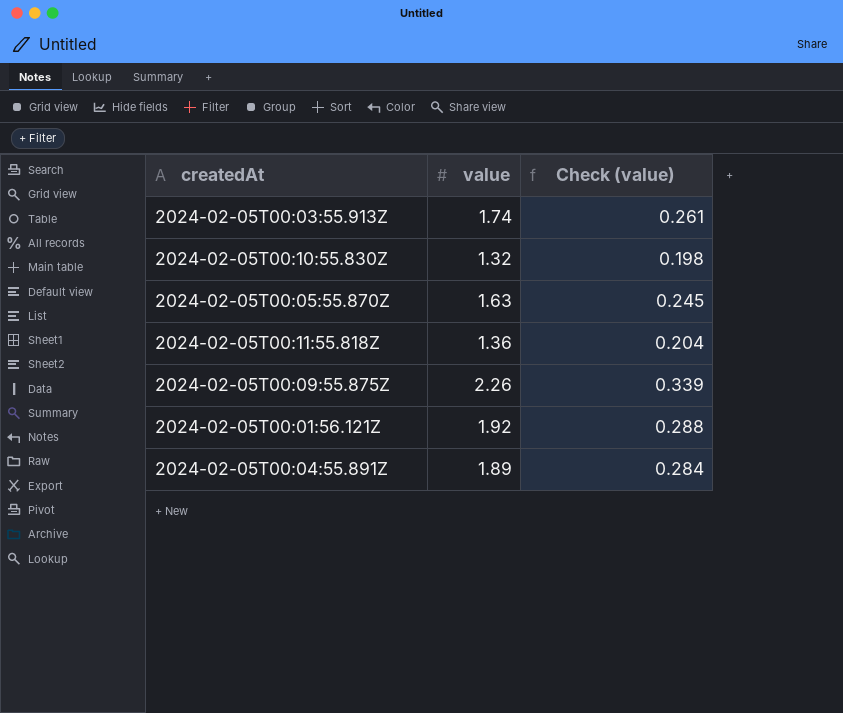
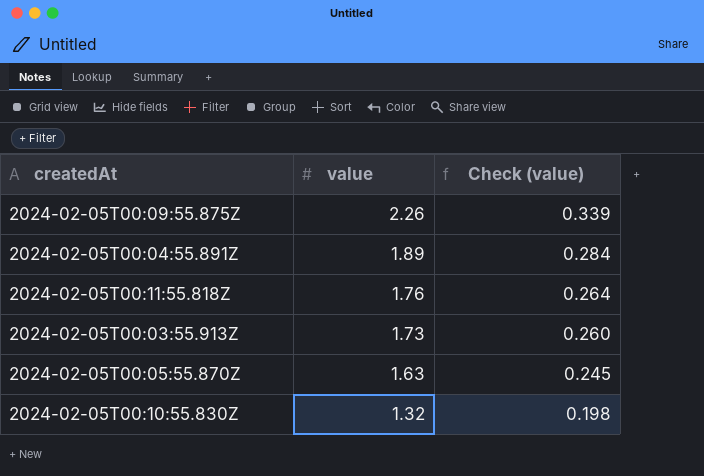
row order: none -> value descending
row 2024-02-05T00:01:56.121Z: 1.92 | 0.288 -> none
2024-02-05T00:11:55.818Z | value: 1.36 -> 1.76
2024-02-05T00:11:55.818Z | Check (value): 0.204 -> 0.264
2024-02-05T00:03:55.913Z | value: 1.74 -> 1.73
2024-02-05T00:03:55.913Z | Check (value): 0.261 -> 0.260

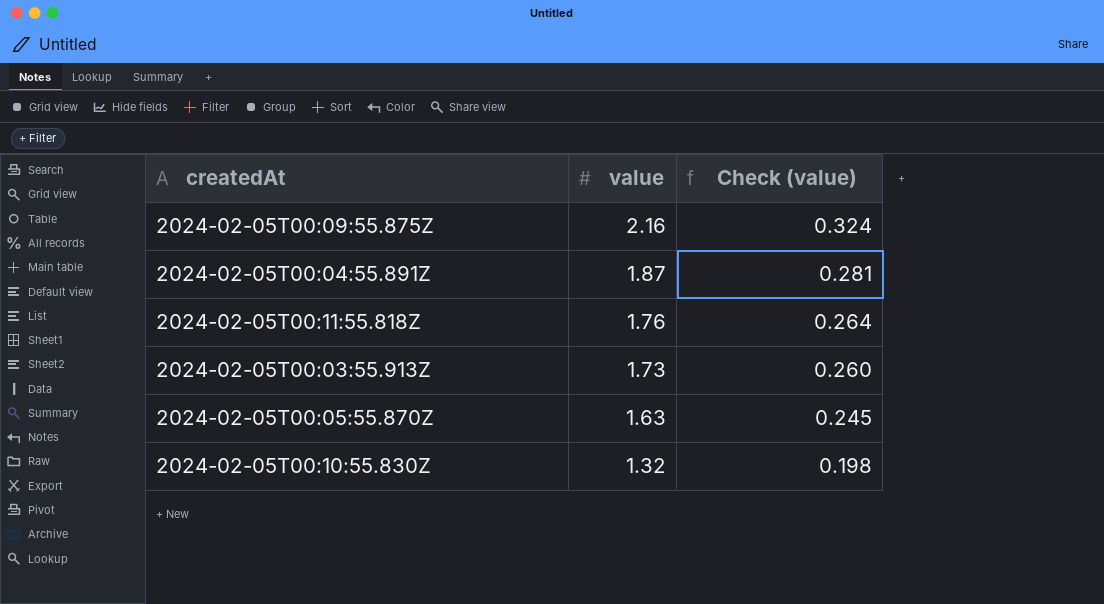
2024-02-05T00:09:55.875Z | value: 2.26 -> 2.16
2024-02-05T00:09:55.875Z | Check (value): 0.339 -> 0.324
2024-02-05T00:04:55.891Z | value: 1.89 -> 1.87
2024-02-05T00:04:55.891Z | Check (value): 0.284 -> 0.281

